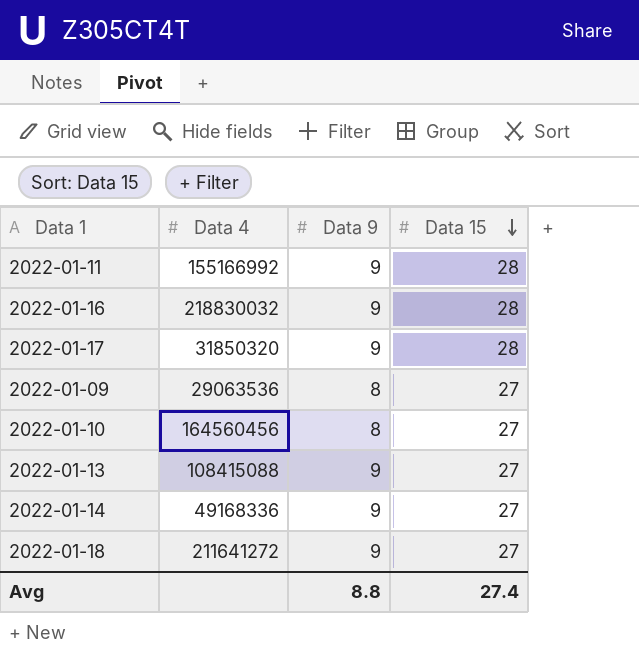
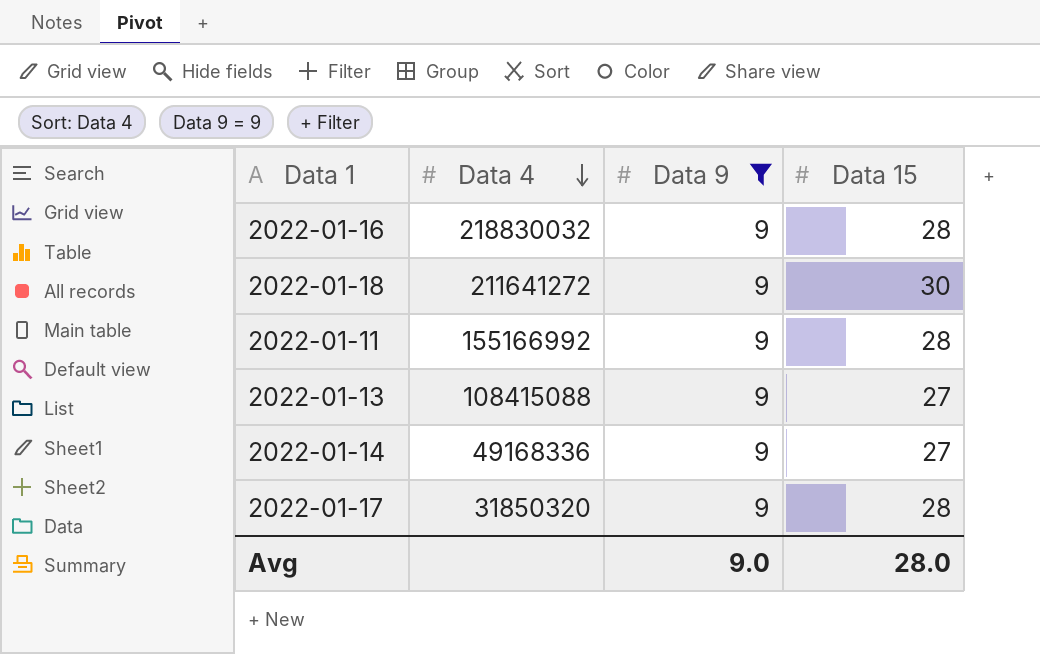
filter: none -> Data 9 = 9
row order: Data 15 descending -> Data 4 descending
2022-01-18 | Data 15: 27 -> 30
Avg | Data 9: 8.8 -> 9.0
Avg | Data 15: 27.4 -> 28.0

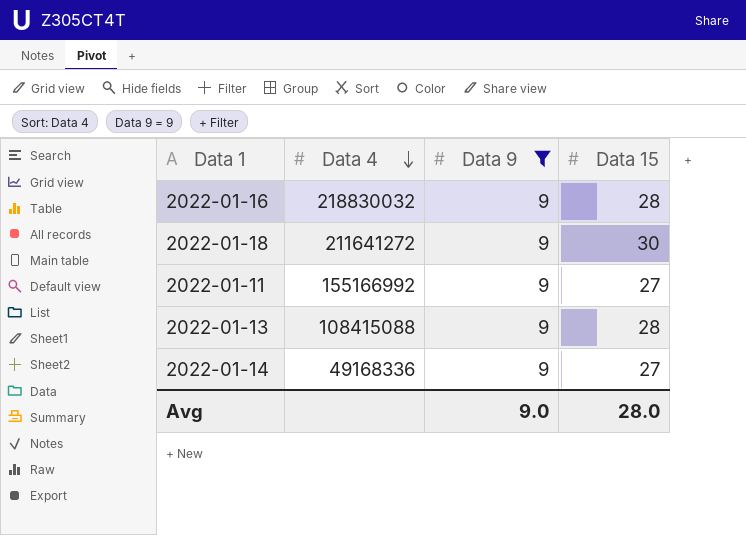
row 2022-01-17: 31850320 | 9 | 28 -> none
2022-01-11 | Data 15: 28 -> 27
2022-01-13 | Data 15: 27 -> 28

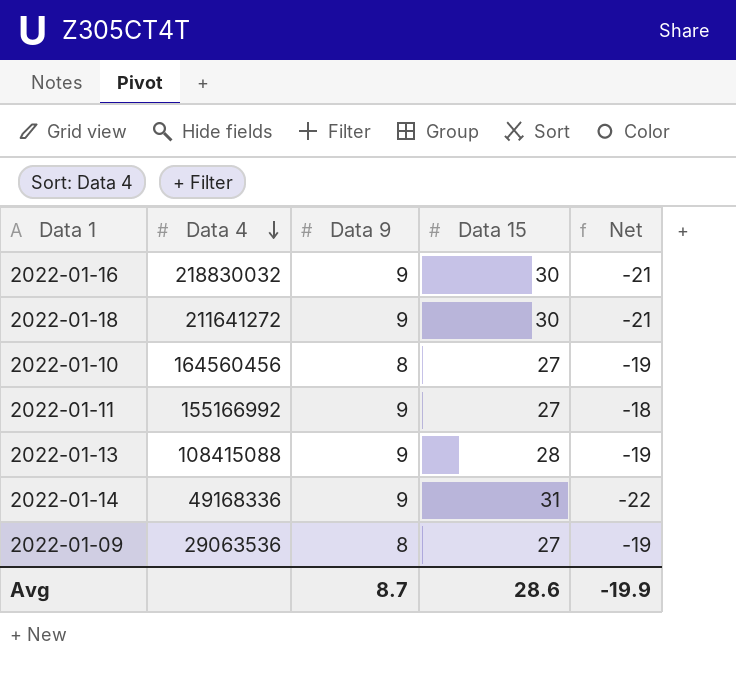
filter: Data 9 = 9 -> none
column Net | formula: none -> [Data 9] - [Data 15]
2022-01-16 | Data 15: 28 -> 30
2022-01-14 | Data 15: 27 -> 31
Avg | Data 9: 9.0 -> 8.7
Avg | Data 15: 28.0 -> 28.6

